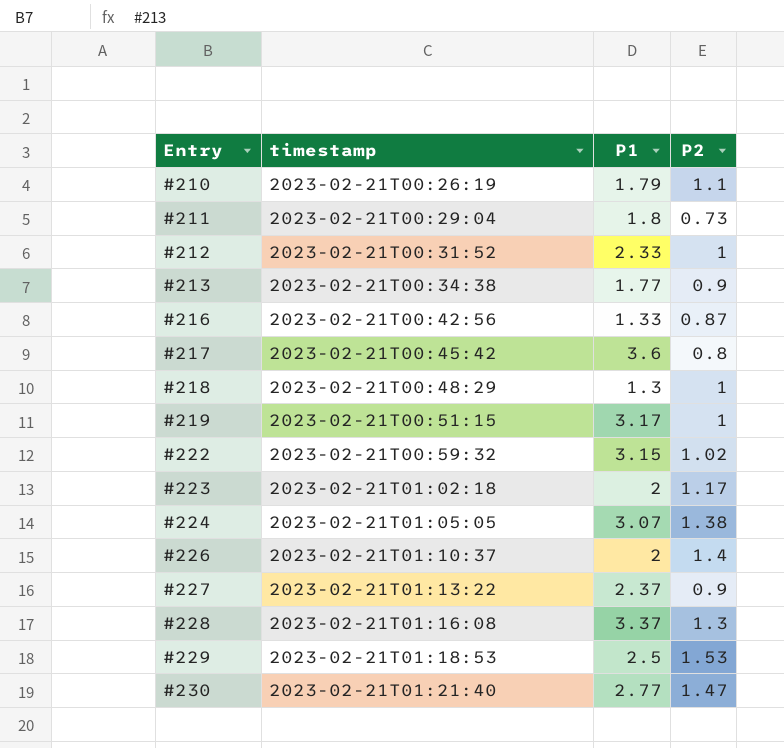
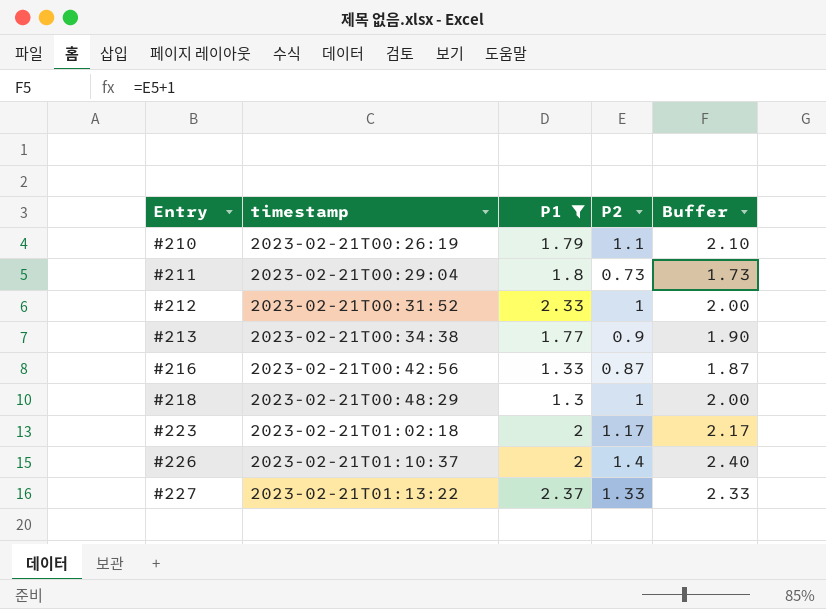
filter: none -> P1 <= 2.37
column Buffer | formula: none -> [P2] + 1
#227 | P2: 0.9 -> 1.33

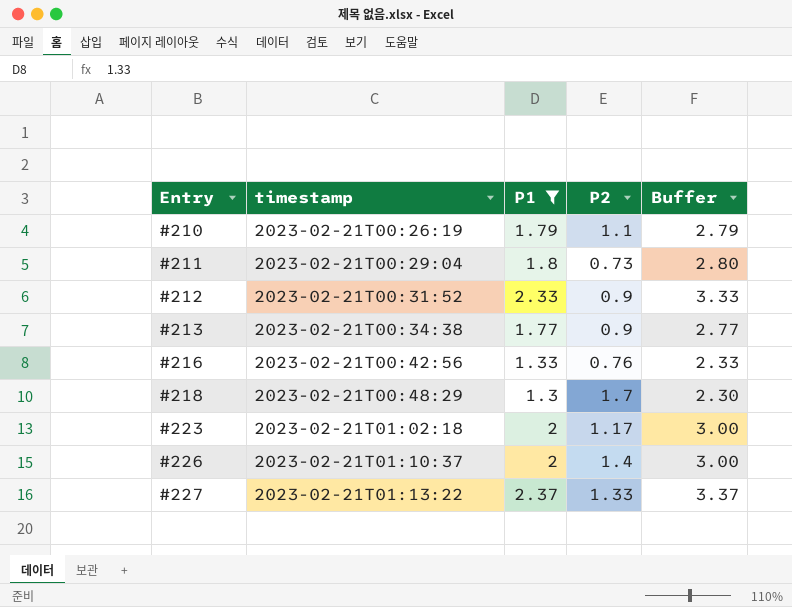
column Buffer | formula: [P2] + 1 -> [P1] + 1
#212 | P2: 1 -> 0.9
#216 | P2: 0.87 -> 0.76
#218 | P2: 1 -> 1.7

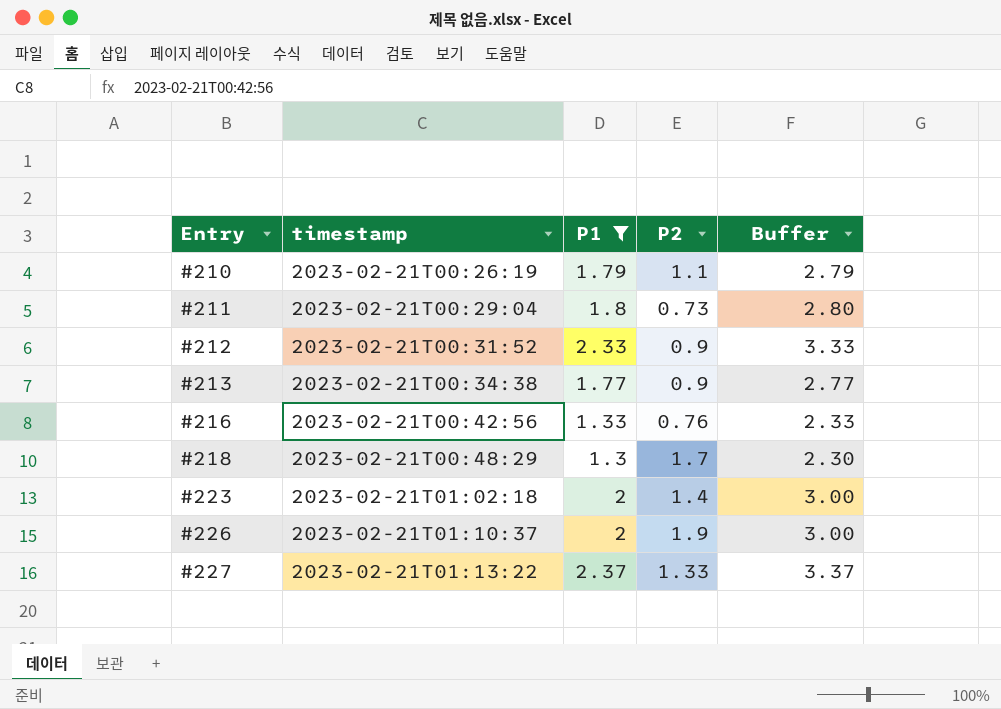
#223 | P2: 1.17 -> 1.4
#226 | P2: 1.4 -> 1.9

